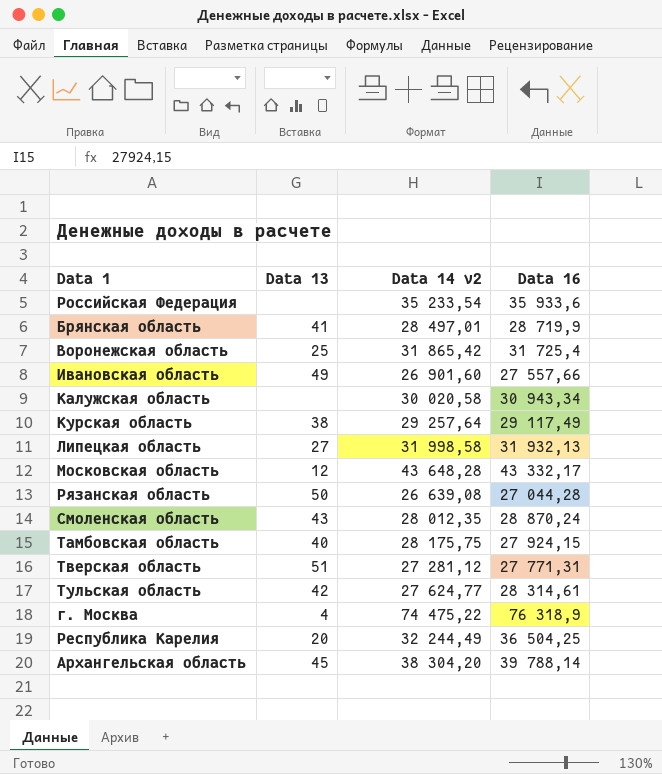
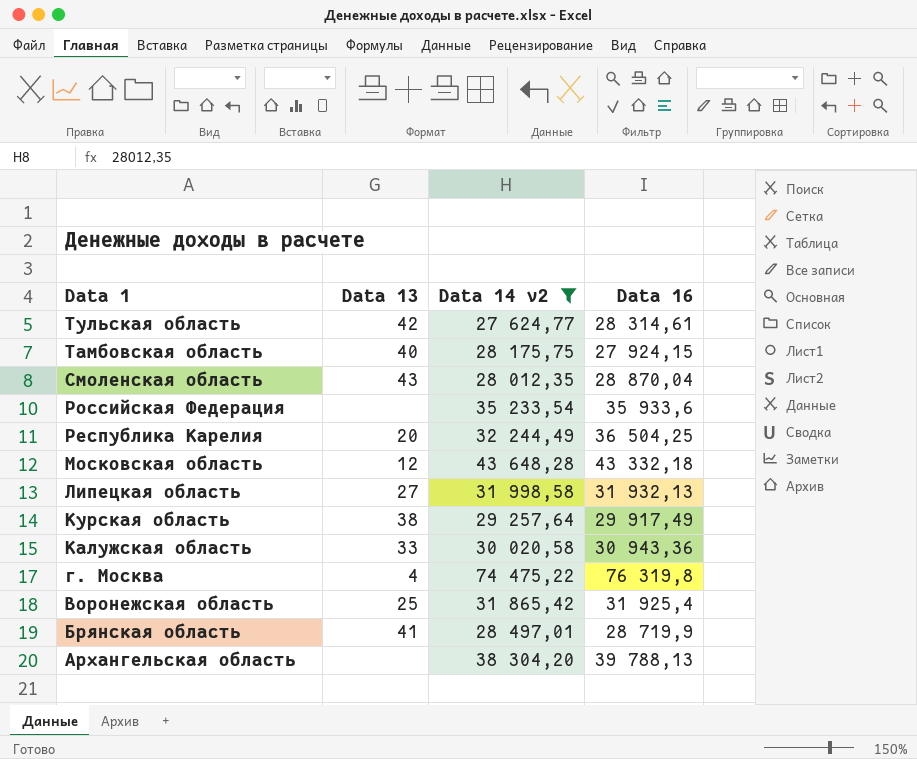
filter: none -> Data 14 v2 >= 27 624,77
row order: none -> Data 1 descending
Смоленская область | Data 16: 28 870,24 -> 28 870,04
Московская область | Data 16: 43 332,17 -> 43 332,18
Курская область | Data 16: 29 117,49 -> 29 917,49
Калужская область | Data 13: none -> 33
Калужская область | Data 16: 30 943,34 -> 30 943,36
г. Москва | Data 16: 76 318,9 -> 76 319,8
Воронежская область | Data 16: 31 725,4 -> 31 925,4
Архангельская область | Data 13: 45 -> none
Архангельская область | Data 16: 39 788,14 -> 39 788,13

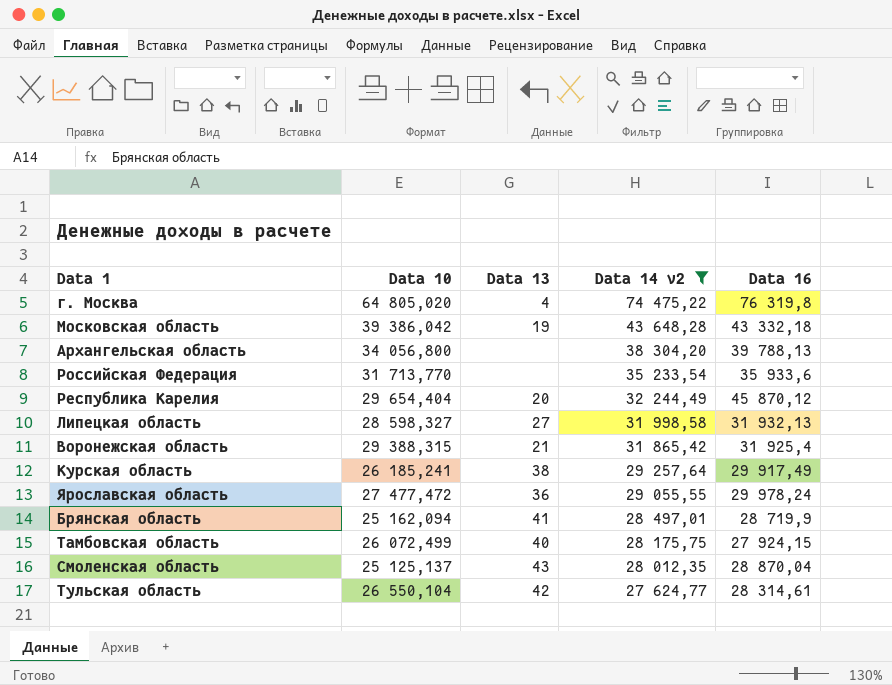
row order: Data 1 descending -> Data 14 v2 descending
column Data 10 | position: none -> 2
row Калужская область: 33 | 30 020,58 | 30 943,36 -> none
Московская область | Data 13: 12 -> 19
Республика Карелия | Data 16: 36 504,25 -> 45 870,12
Воронежская область | Data 13: 25 -> 21
row Ярославская область: none -> 27 477,472 | 36 | 29 055,55 | 29 978,24

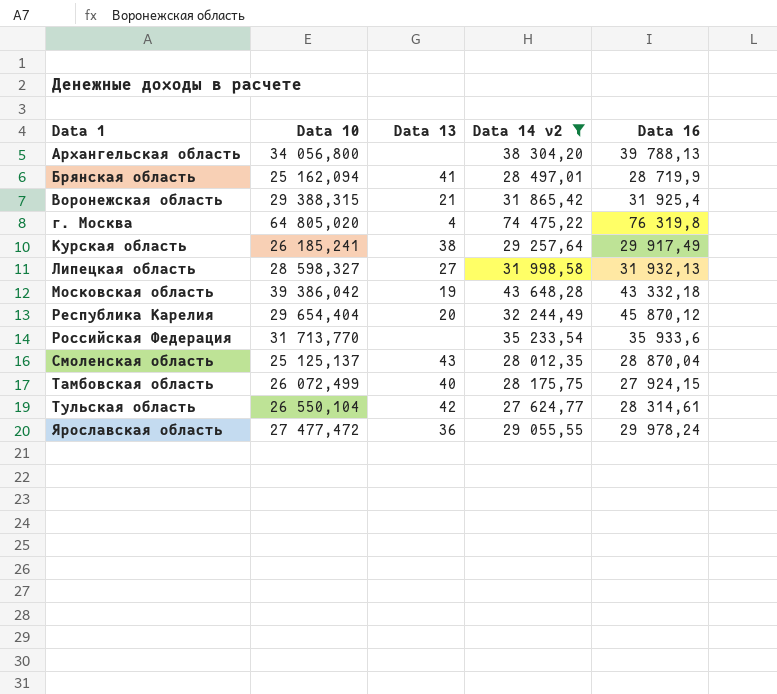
row order: Data 14 v2 descending -> Data 1 ascending

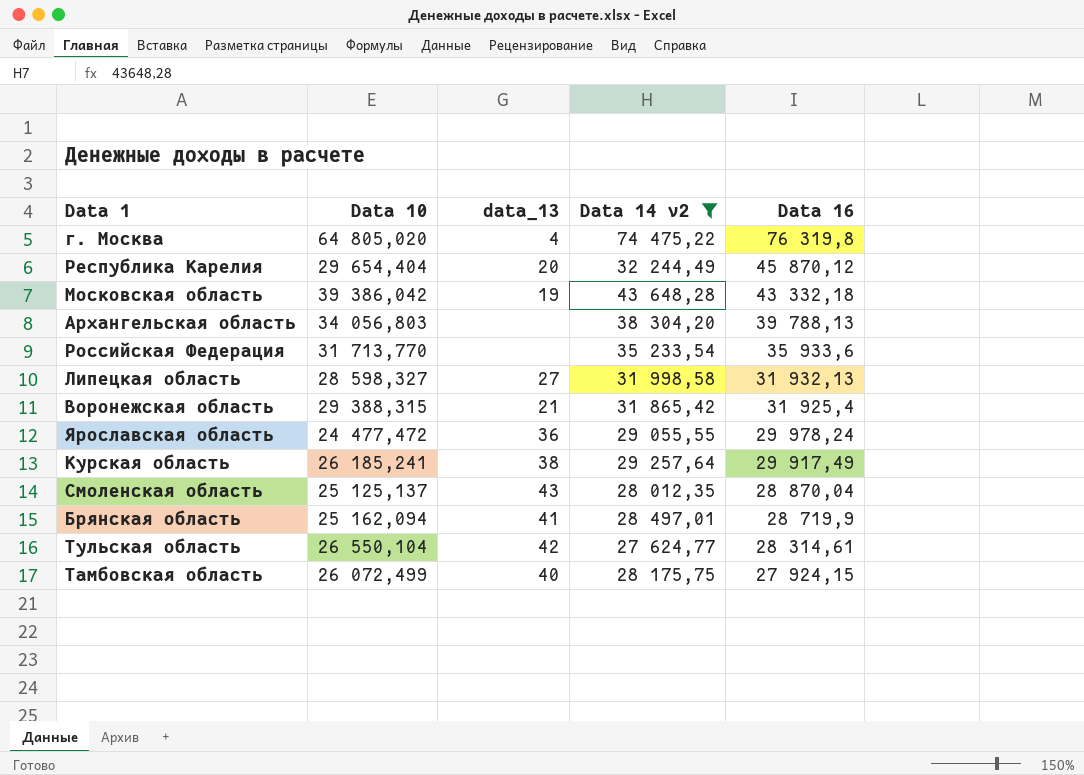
row order: Data 1 ascending -> Data 16 descending
column name: Data 13 -> data_13
Архангельская область | Data 10: 34 056,800 -> 34 056,803
Ярославская область | Data 10: 27 477,472 -> 24 477,472

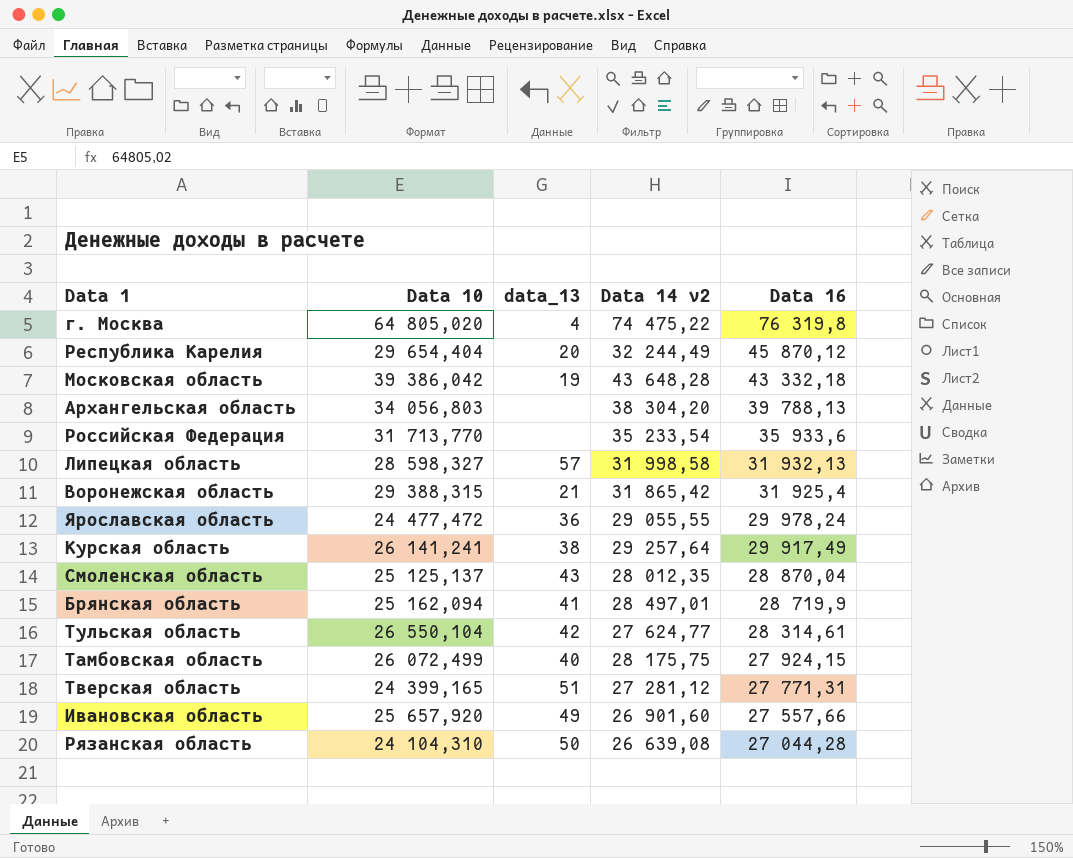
filter: Data 14 v2 >= 27 624,77 -> none
Липецкая область | data_13: 27 -> 57
Курская область | Data 10: 26 185,241 -> 26 141,241

